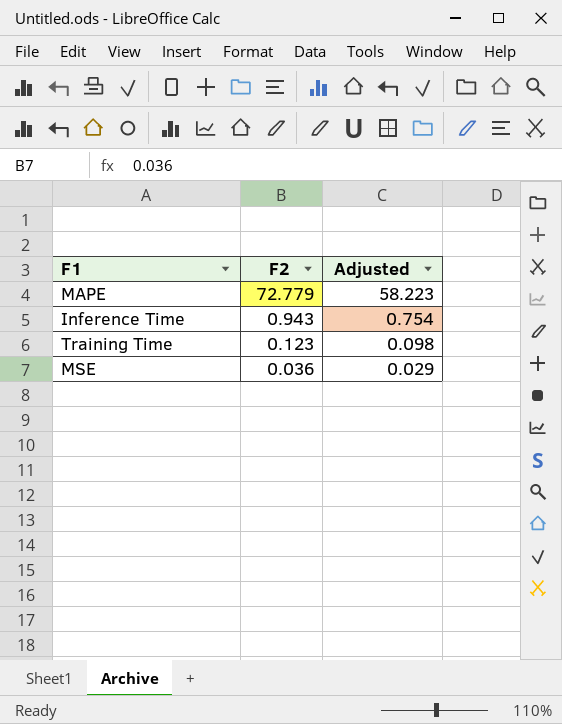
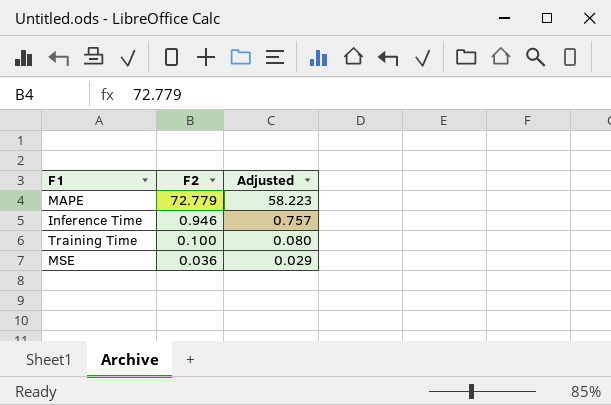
Inference Time | F2: 0.943 -> 0.946
Inference Time | Adjusted: 0.754 -> 0.757
Training Time | F2: 0.123 -> 0.100
Training Time | Adjusted: 0.098 -> 0.080

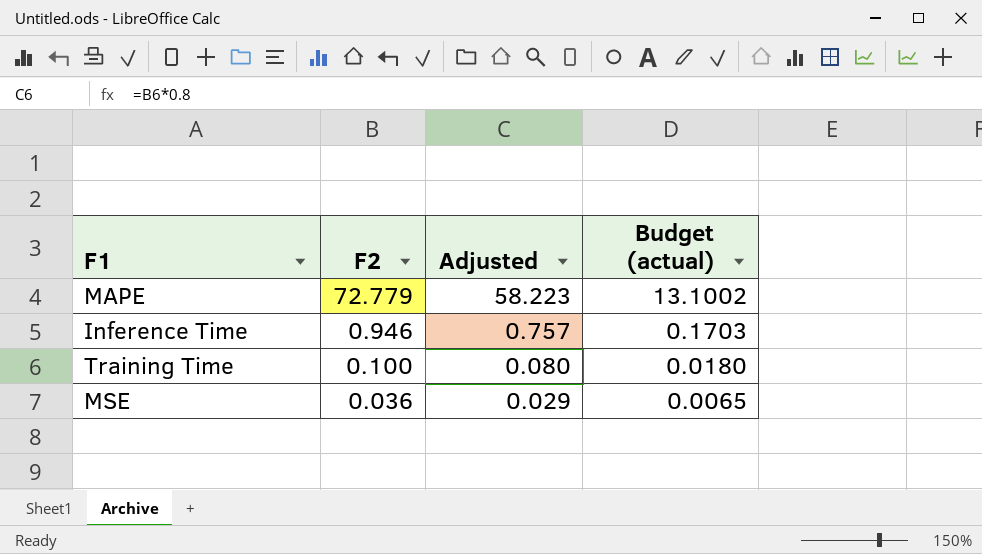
column Budget (actual) | formula: none -> [F2] * 0.18

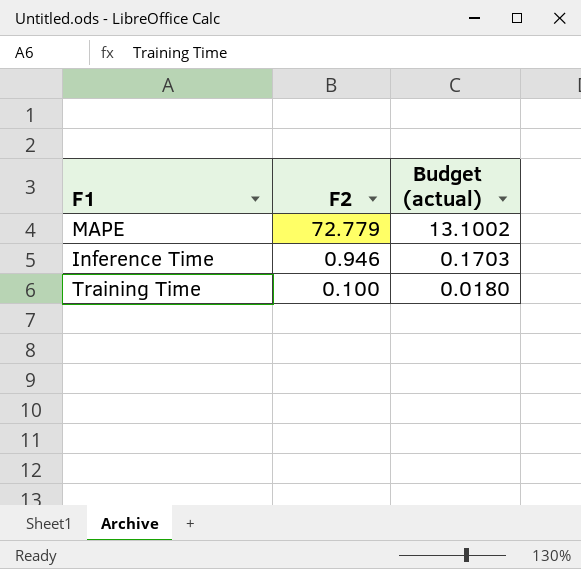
column Adjusted | formula: [F2] * 0.8 -> none
row MSE: 0.036 | 0.029 | 0.0065 -> none

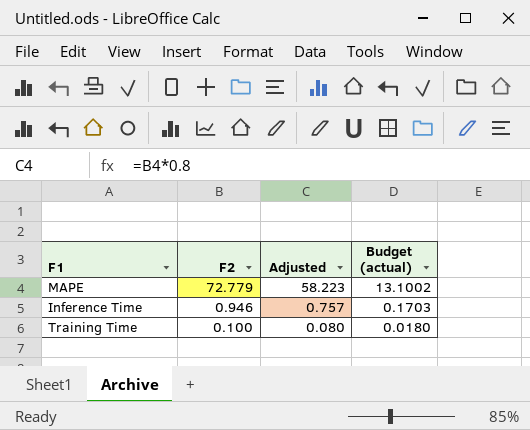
column Adjusted | formula: none -> [F2] * 0.8

